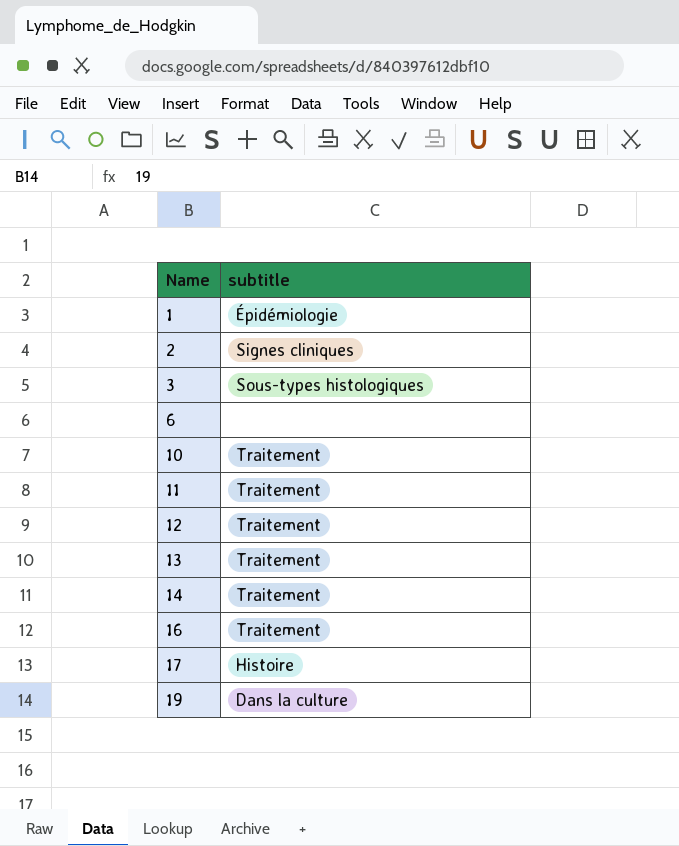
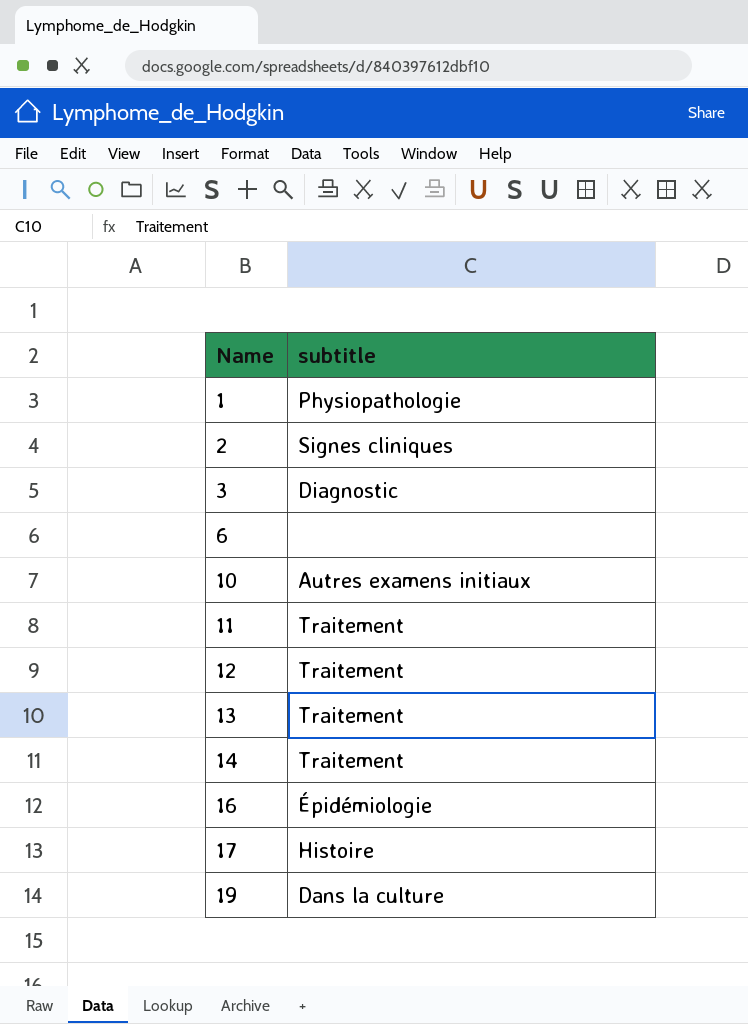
1 | subtitle: Épidémiologie -> Physiopathologie
3 | subtitle: Sous-types histologiques -> Diagnostic
10 | subtitle: Traitement -> Autres examens initiaux
16 | subtitle: Traitement -> Épidémiologie

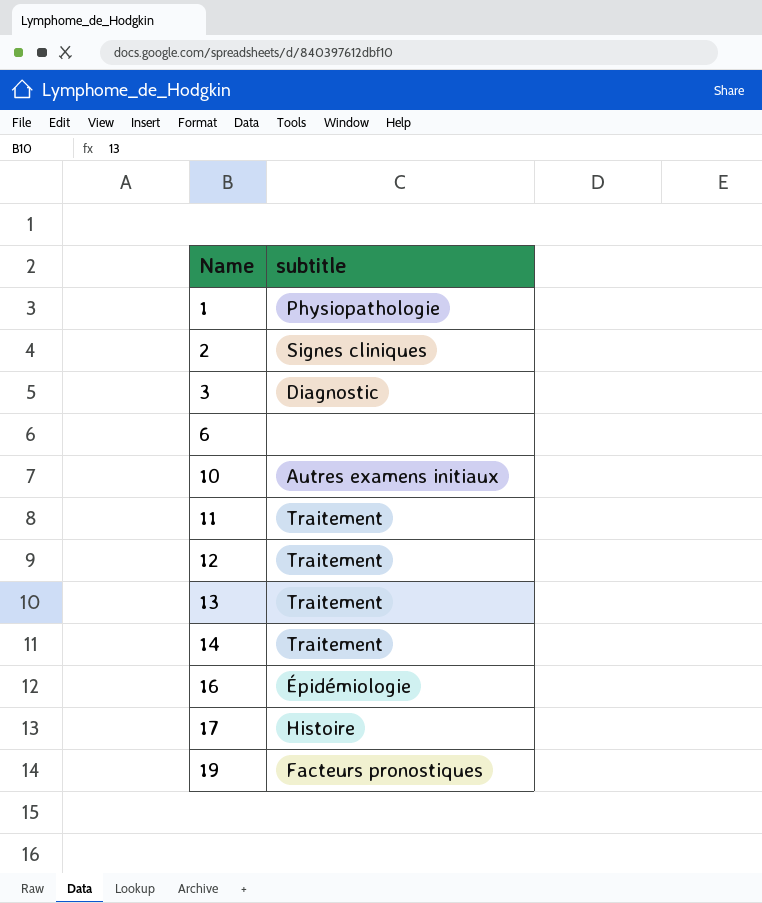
19 | subtitle: Dans la culture -> Facteurs pronostiques

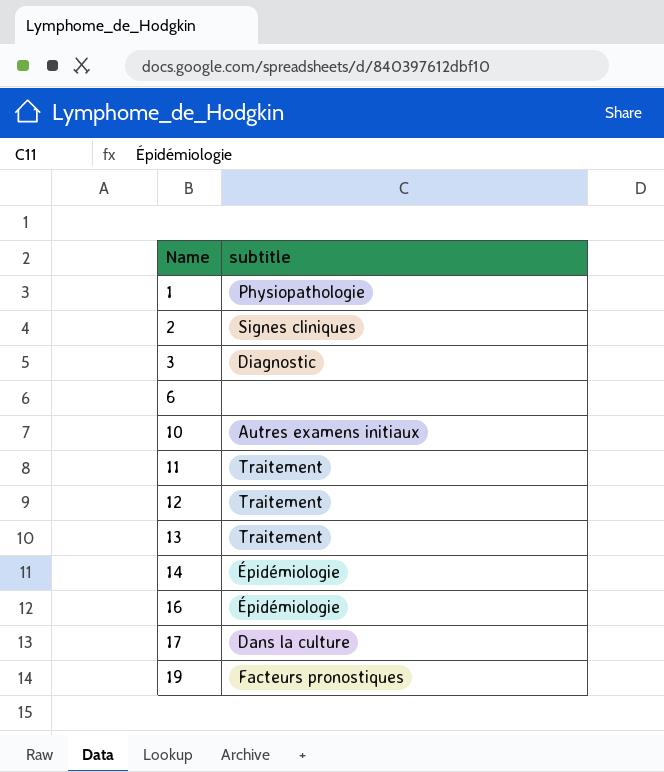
14 | subtitle: Traitement -> Épidémiologie
17 | subtitle: Histoire -> Dans la culture

